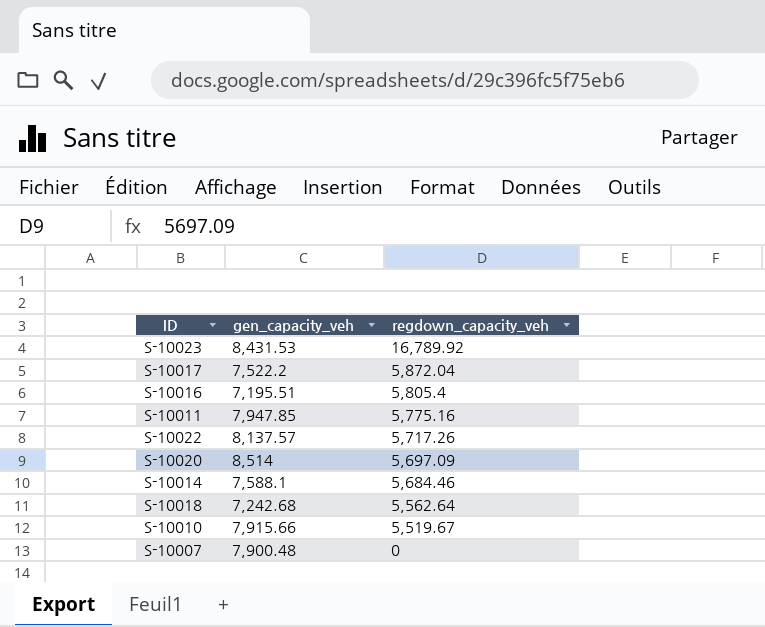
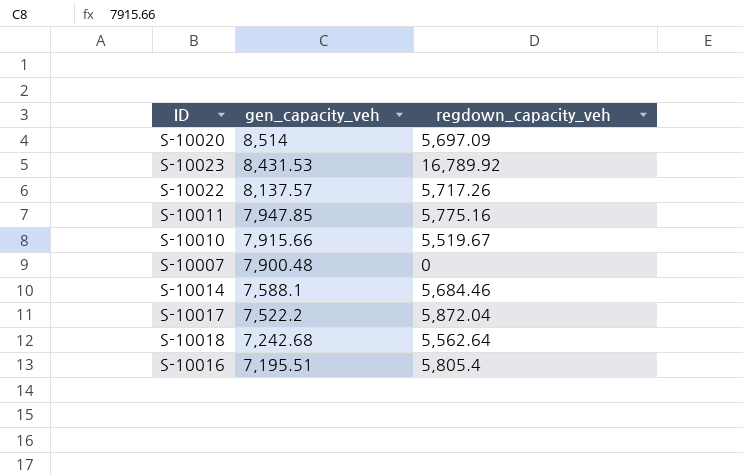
row order: regdown_capacity_veh descending -> gen_capacity_veh descending

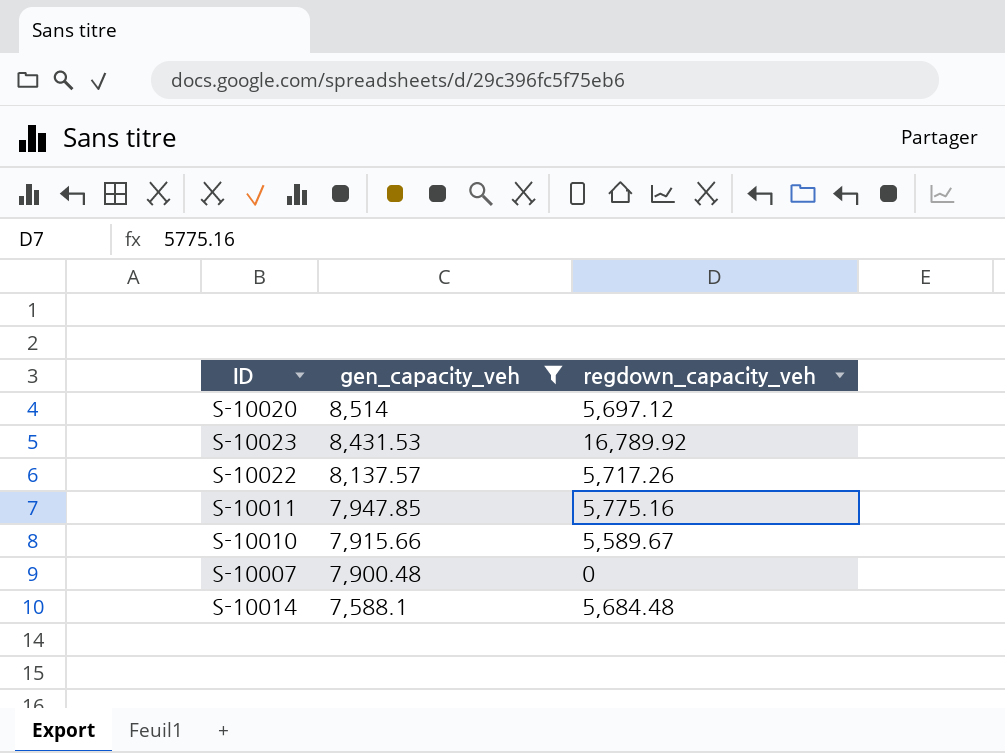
filter: none -> gen_capacity_veh >= 7,588.1
S-10020 | regdown_capacity_veh: 5,697.09 -> 5,697.12
S-10010 | regdown_capacity_veh: 5,519.67 -> 5,589.67
S-10014 | regdown_capacity_veh: 5,684.46 -> 5,684.48

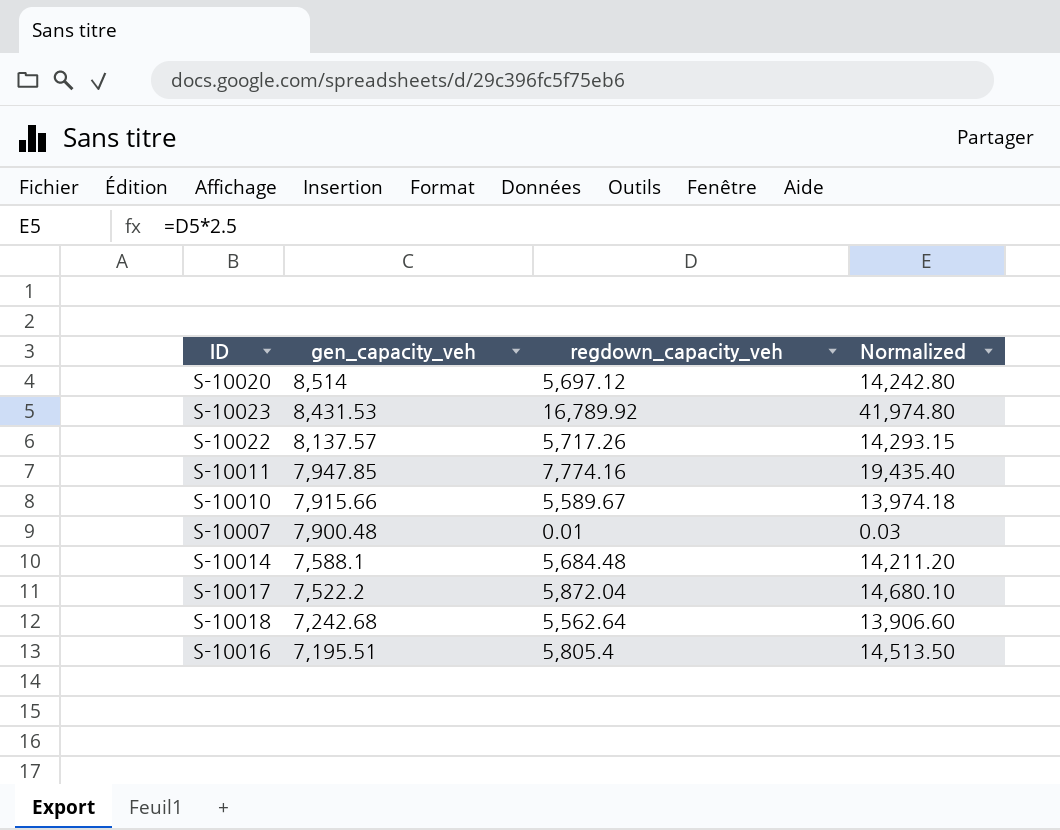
filter: gen_capacity_veh >= 7,588.1 -> none
column Normalized | formula: none -> [regdown_capacity_veh] * 2.5
S-10011 | regdown_capacity_veh: 5,775.16 -> 7,774.16
S-10007 | regdown_capacity_veh: 0 -> 0.01

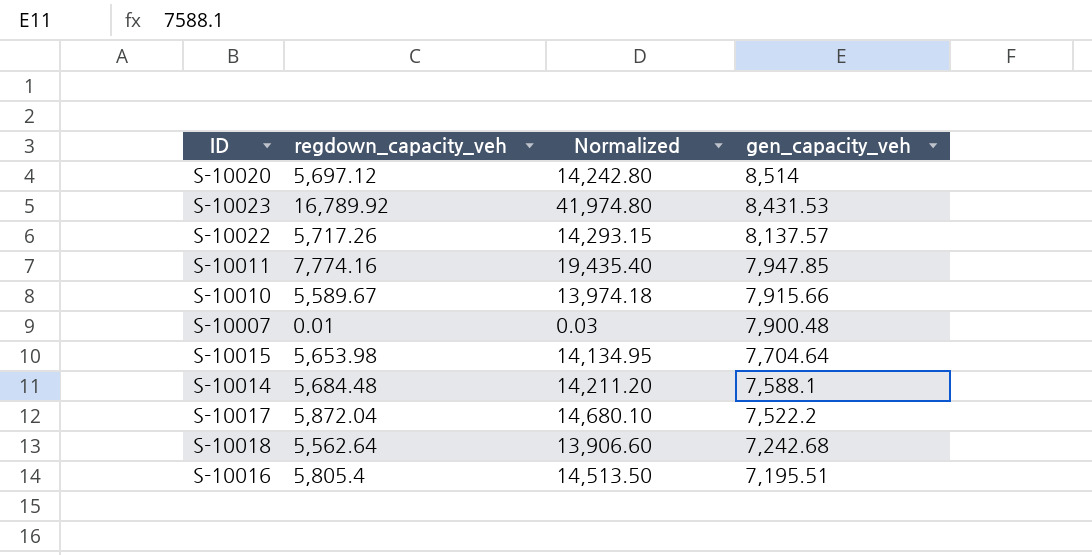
column gen_capacity_veh | position: 2 -> 4
row S-10015: none -> 5,653.98 | 14,134.95 | 7,704.64

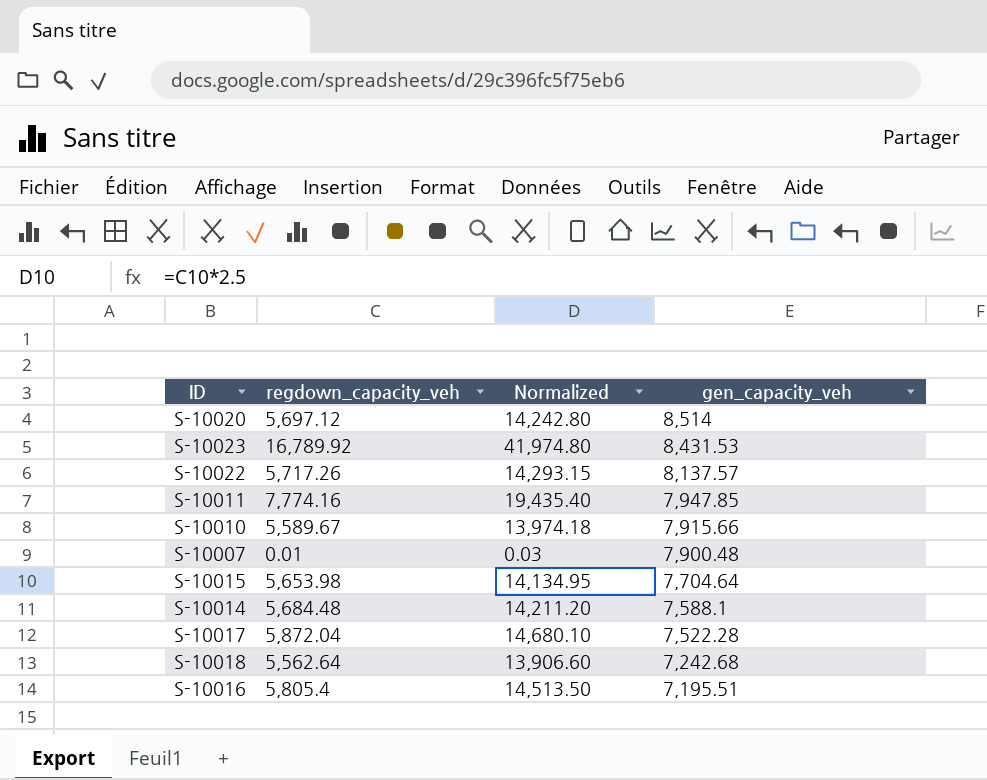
S-10017 | gen_capacity_veh: 7,522.2 -> 7,522.28

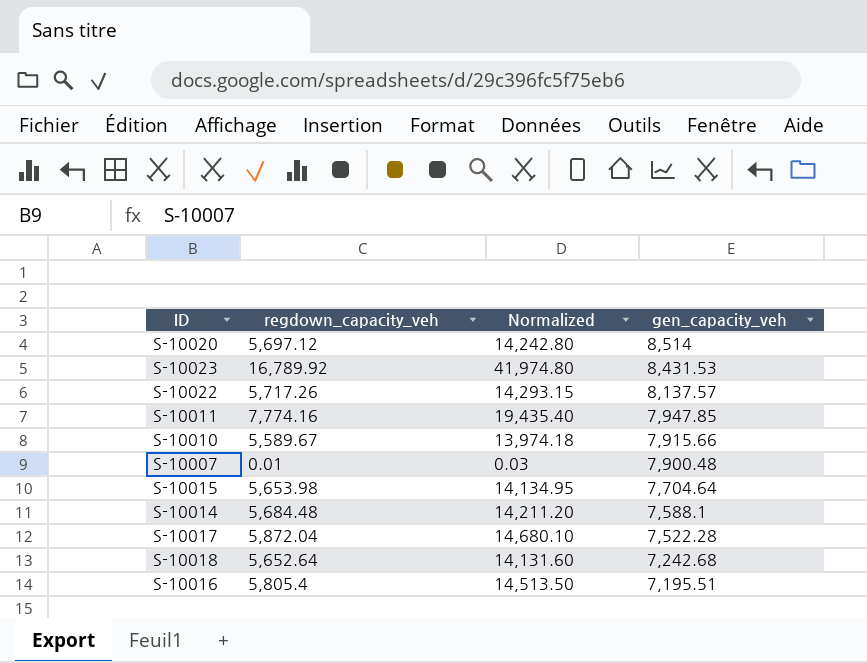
S-10018 | regdown_capacity_veh: 5,562.64 -> 5,652.64
S-10018 | Normalized: 13,906.60 -> 14,131.60

